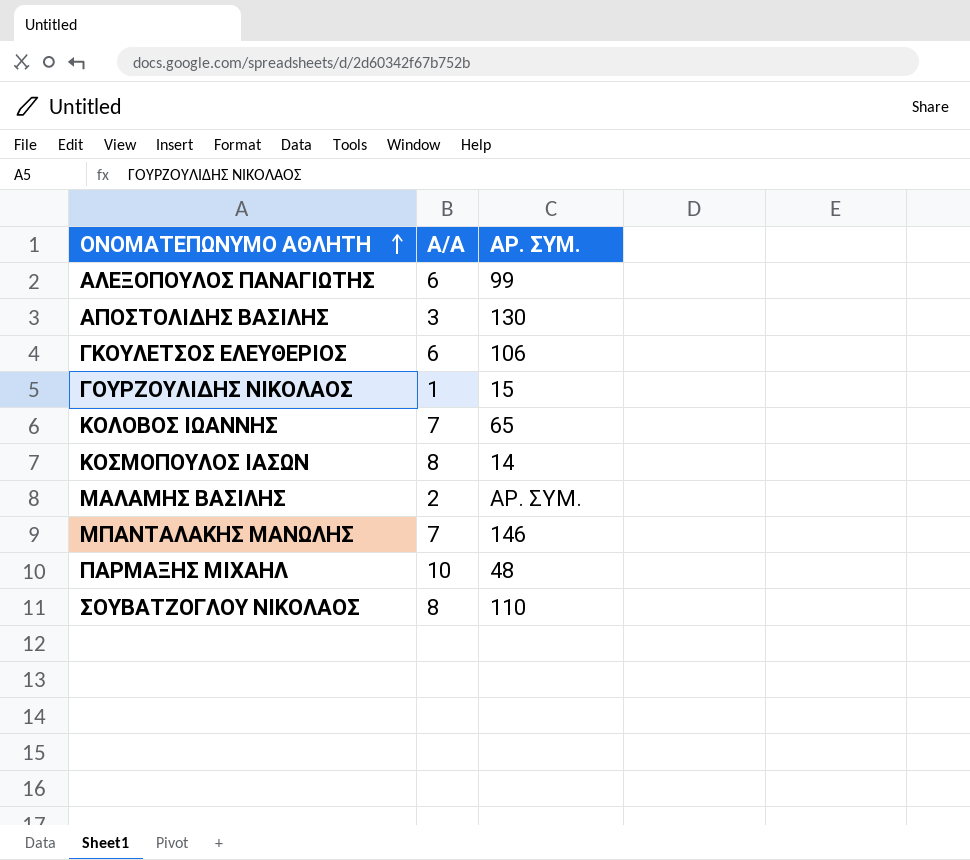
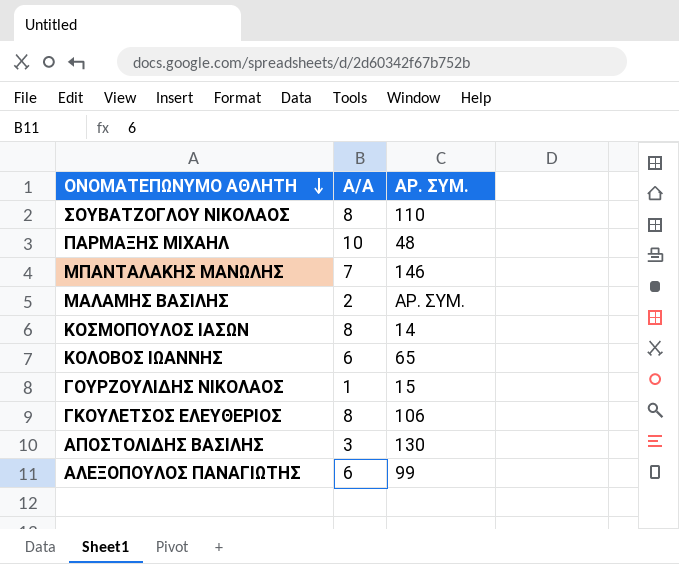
row order: ΟΝΟΜΑΤΕΠΩΝΥΜΟ ΑΘΛΗΤΗ ascending -> ΟΝΟΜΑΤΕΠΩΝΥΜΟ ΑΘΛΗΤΗ descending
ΚΟΛΟΒΟΣ ΙΩΑΝΝΗΣ | Α/Α: 7 -> 6
ΓΚΟΥΛΕΤΣΟΣ ΕΛΕΥΘΕΡΙΟΣ | Α/Α: 6 -> 8

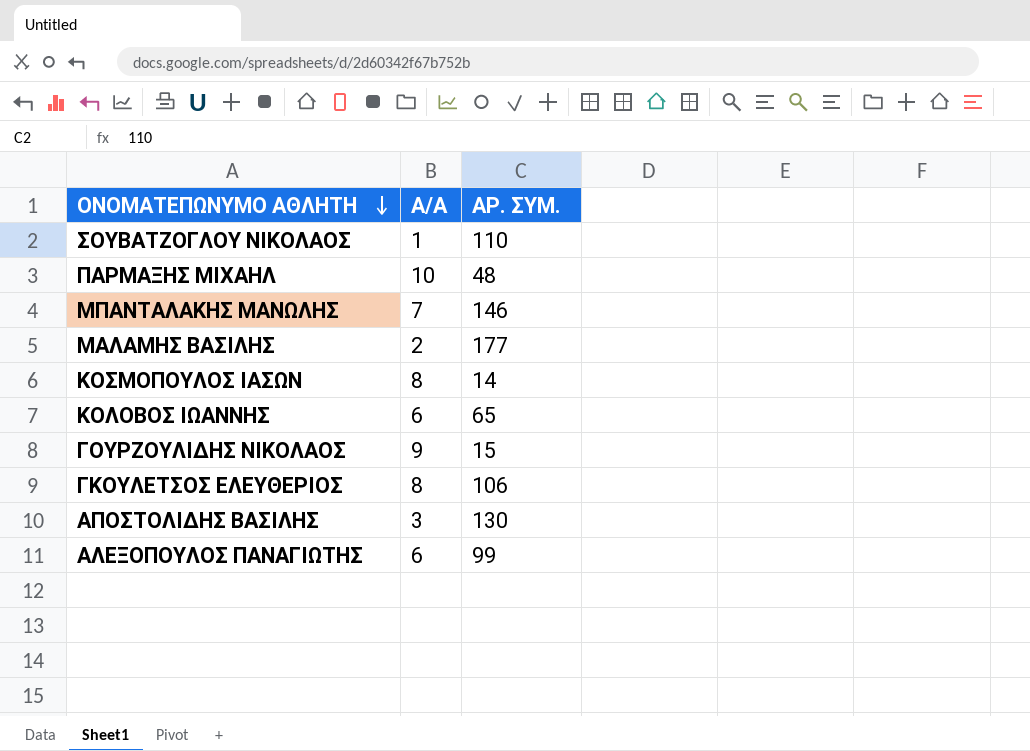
ΣΟΥΒΑΤΖΟΓΛΟΥ ΝΙΚΟΛΑΟΣ | Α/Α: 8 -> 1
ΜΑΛΑΜΗΣ ΒΑΣΙΛΗΣ | ΑΡ. ΣΥΜ.: ΑΡ. ΣΥΜ. -> 177
ΓΟΥΡΖΟΥΛΙΔΗΣ ΝΙΚΟΛΑΟΣ | Α/Α: 1 -> 9

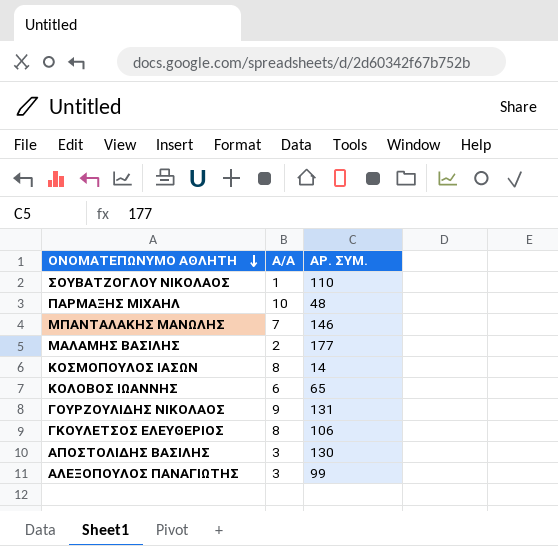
ΓΟΥΡΖΟΥΛΙΔΗΣ ΝΙΚΟΛΑΟΣ | ΑΡ. ΣΥΜ.: 15 -> 131
ΑΛΕΞΟΠΟΥΛΟΣ ΠΑΝΑΓΙΩΤΗΣ | Α/Α: 6 -> 3

